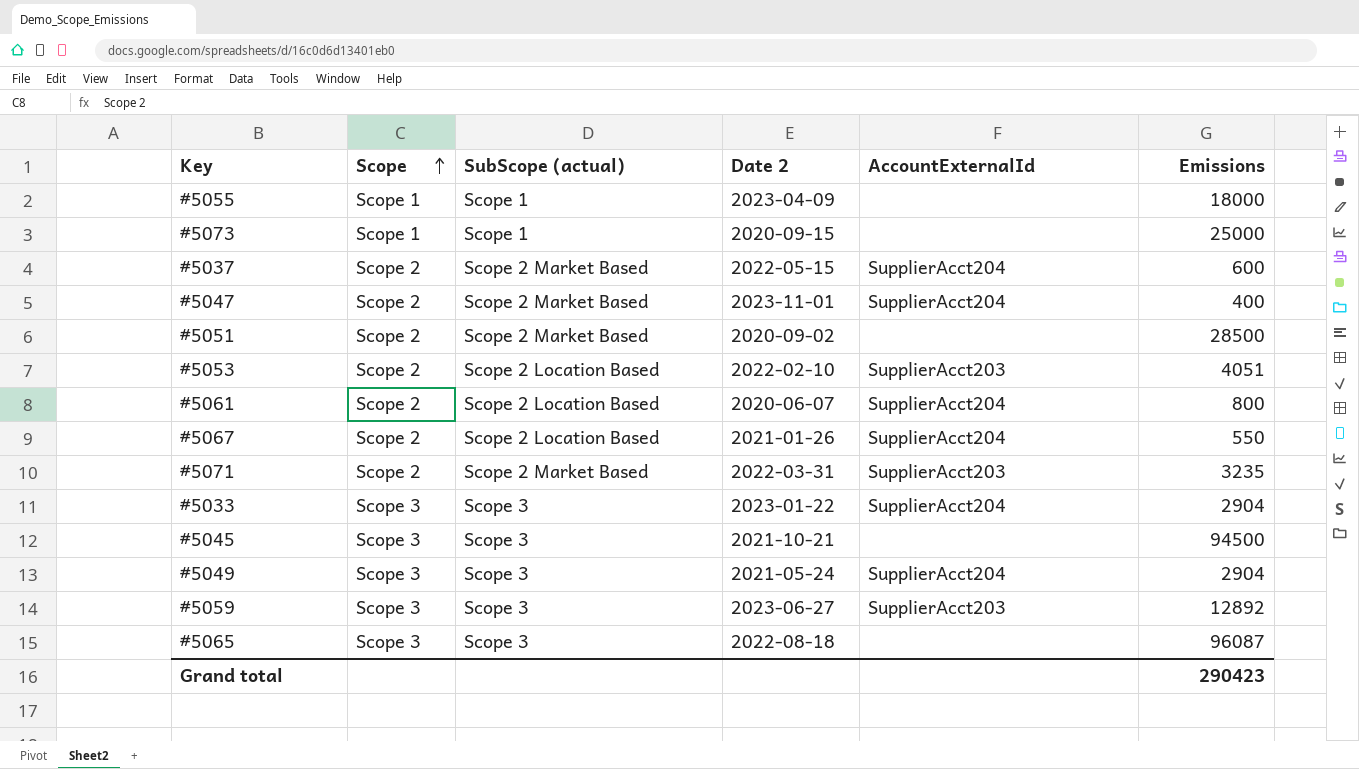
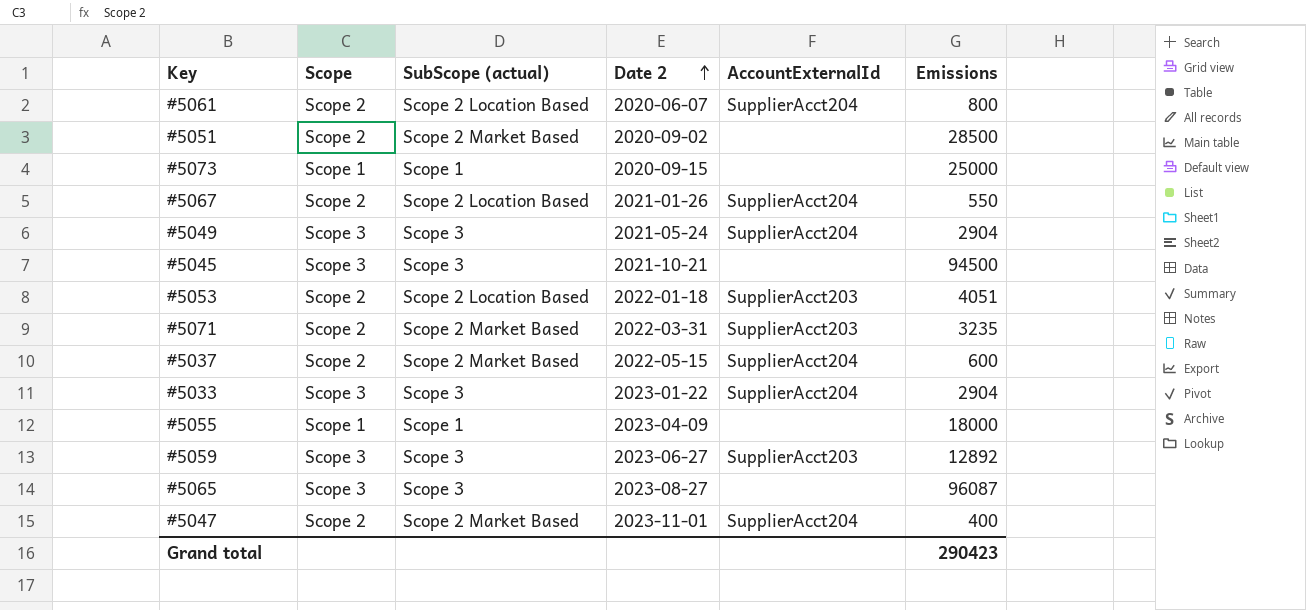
row order: Scope ascending -> Date 2 ascending
#5053 | Date 2: 2022-02-10 -> 2022-01-18
#5065 | Date 2: 2022-08-18 -> 2023-08-27

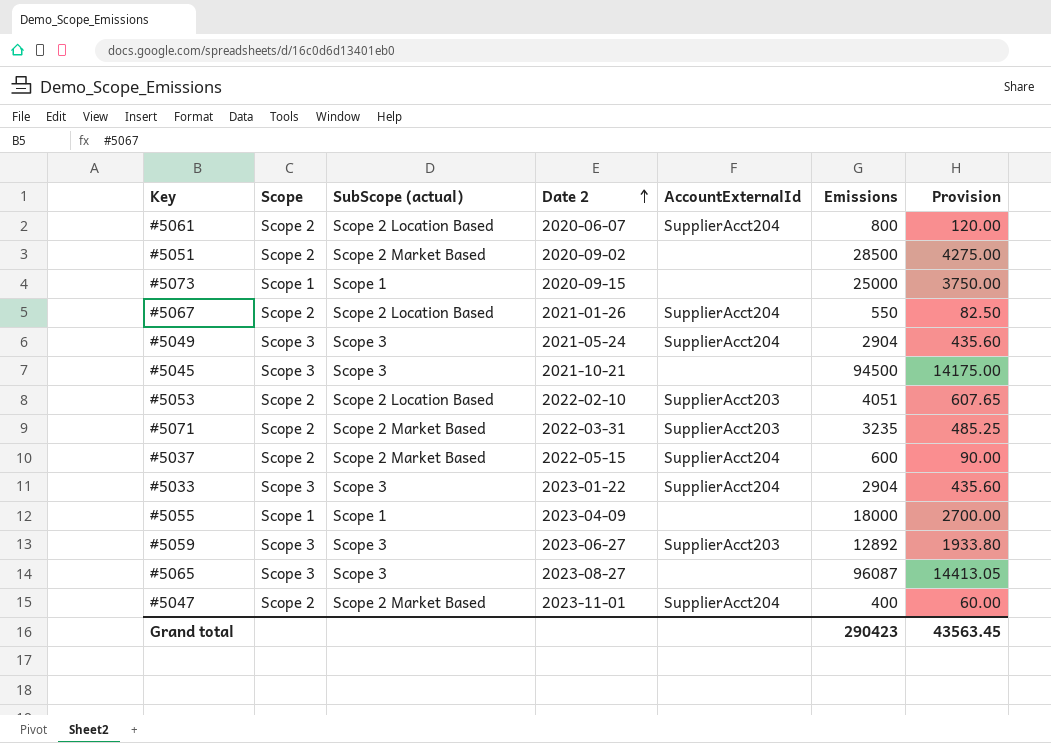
column Provision | formula: none -> [Emissions] * 0.15
#5053 | Date 2: 2022-01-18 -> 2022-02-10

